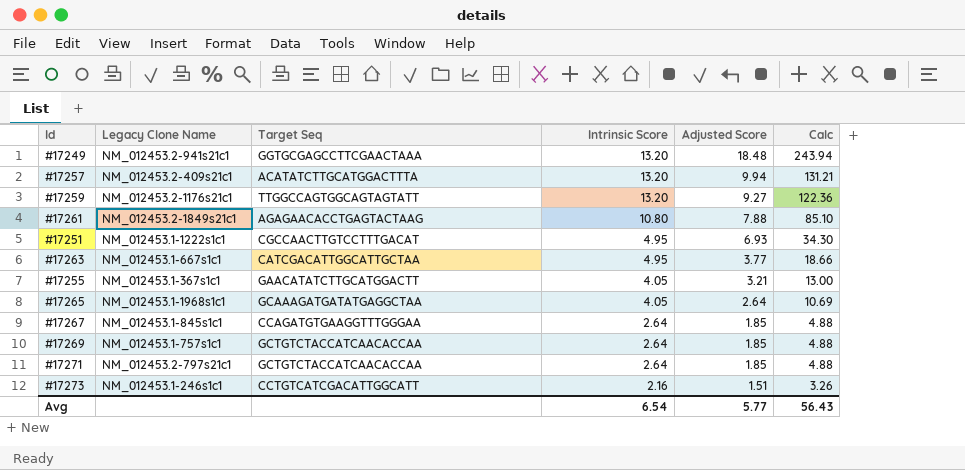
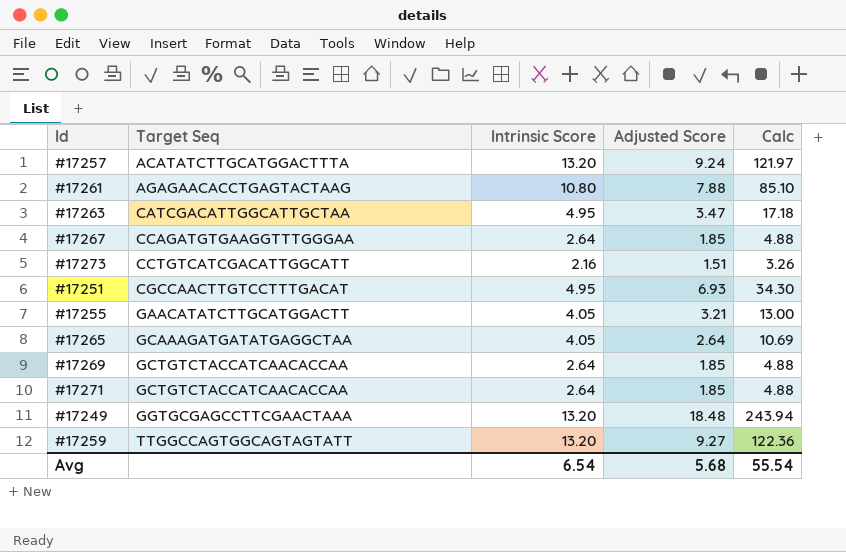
row order: Intrinsic Score descending -> Target Seq ascending
column Legacy Clone Name | position: 2 -> none
#17257 | Adjusted Score: 9.94 -> 9.24
#17257 | Calc: 131.21 -> 121.97
#17263 | Adjusted Score: 3.77 -> 3.47
#17263 | Calc: 18.66 -> 17.18
Avg | Adjusted Score: 5.77 -> 5.68
Avg | Calc: 56.43 -> 55.54

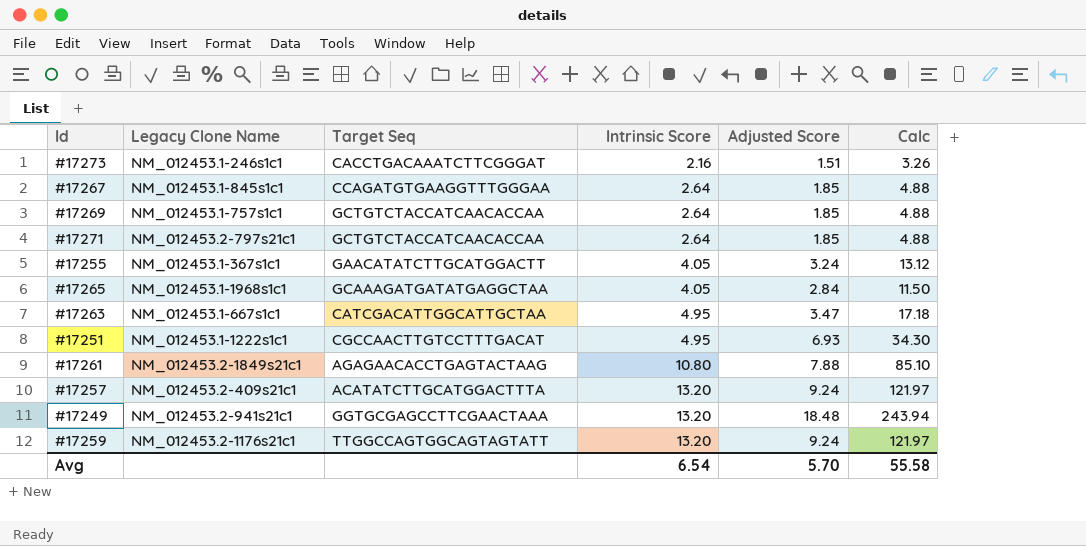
row order: Target Seq ascending -> Intrinsic Score ascending
column Legacy Clone Name | position: none -> 2
#17273 | Target Seq: CCTGTCATCGACATTGGCATT -> CACCTGACAAATCTTCGGGAT
#17255 | Adjusted Score: 3.21 -> 3.24
#17255 | Calc: 13.00 -> 13.12
#17265 | Adjusted Score: 2.64 -> 2.84
#17265 | Calc: 10.69 -> 11.50
#17259 | Adjusted Score: 9.27 -> 9.24
#17259 | Calc: 122.36 -> 121.97
Avg | Adjusted Score: 5.68 -> 5.70
Avg | Calc: 55.54 -> 55.58

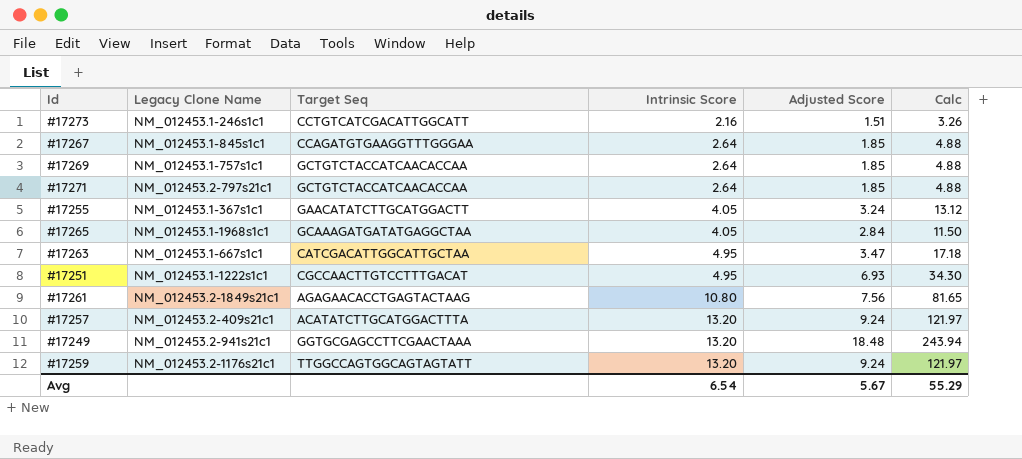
#17273 | Target Seq: CACCTGACAAATCTTCGGGAT -> CCTGTCATCGACATTGGCATT
#17261 | Adjusted Score: 7.88 -> 7.56
#17261 | Calc: 85.10 -> 81.65
Avg | Adjusted Score: 5.70 -> 5.67
Avg | Calc: 55.58 -> 55.29

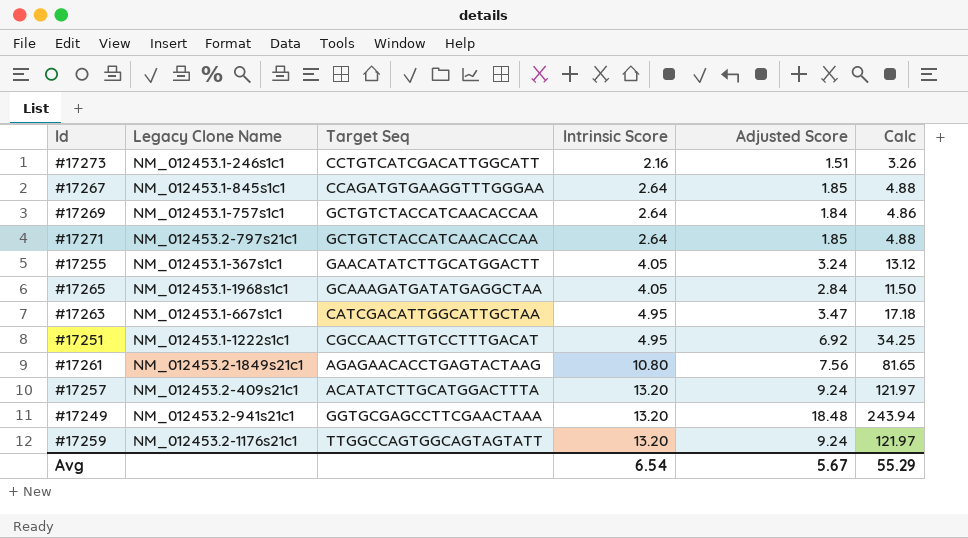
#17269 | Adjusted Score: 1.85 -> 1.84
#17269 | Calc: 4.88 -> 4.86
#17251 | Adjusted Score: 6.93 -> 6.92
#17251 | Calc: 34.30 -> 34.25

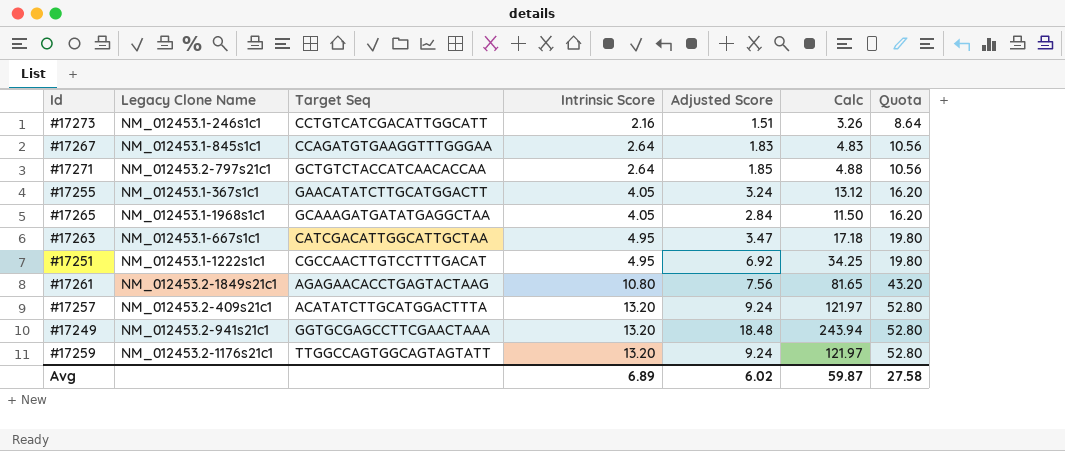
column Quota | formula: none -> [Intrinsic Score] * 4
row #17269: NM_012453.1-757s1c1 | GCTGTCTACCATCAACACCAA | 2.64 | 1.84 | 4.86 -> none
#17267 | Adjusted Score: 1.85 -> 1.83
#17267 | Calc: 4.88 -> 4.83
Avg | Intrinsic Score: 6.54 -> 6.89
Avg | Adjusted Score: 5.67 -> 6.02
Avg | Calc: 55.29 -> 59.87

